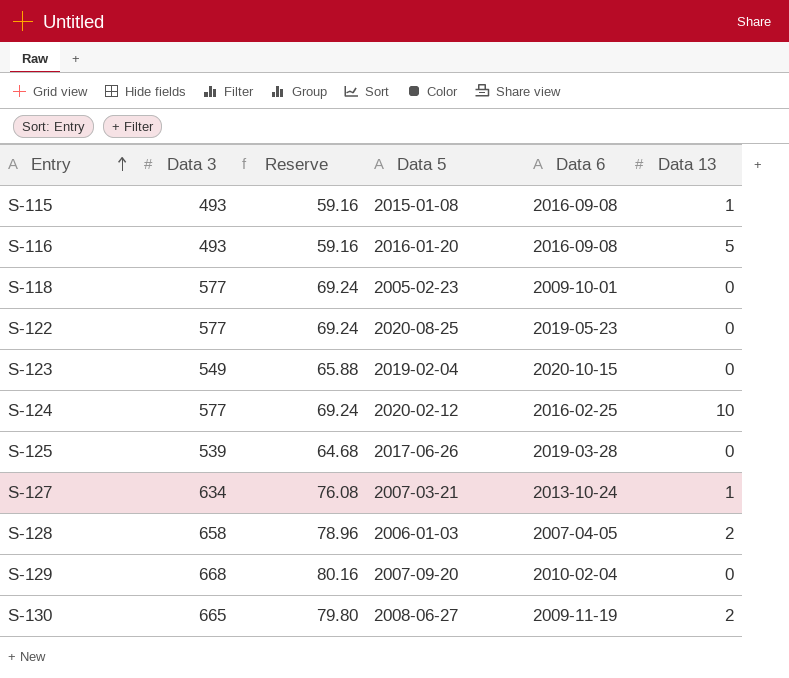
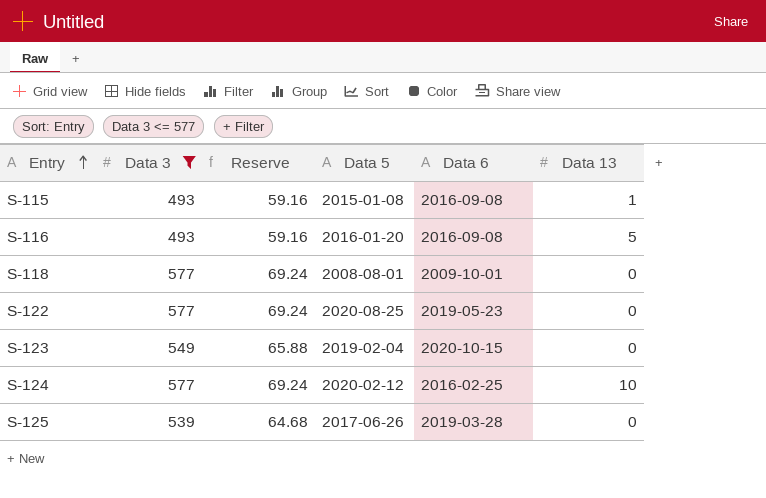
filter: none -> Data 3 <= 577
S-118 | Data 5: 2005-02-23 -> 2008-08-01

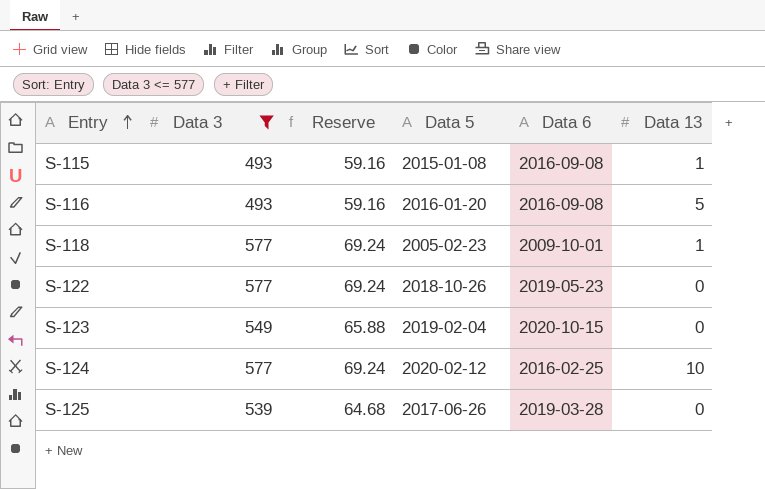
S-118 | Data 5: 2008-08-01 -> 2005-02-23
S-118 | Data 13: 0 -> 1
S-122 | Data 5: 2020-08-25 -> 2018-10-26

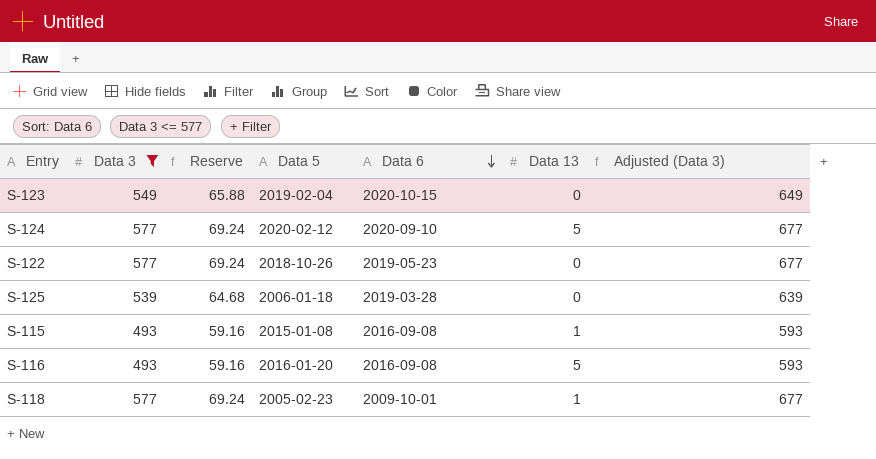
row order: Entry ascending -> Data 6 descending
column Adjusted (Data 3) | formula: none -> [Data 3] + 100
S-124 | Data 6: 2016-02-25 -> 2020-09-10
S-124 | Data 13: 10 -> 5
S-125 | Data 5: 2017-06-26 -> 2006-01-18

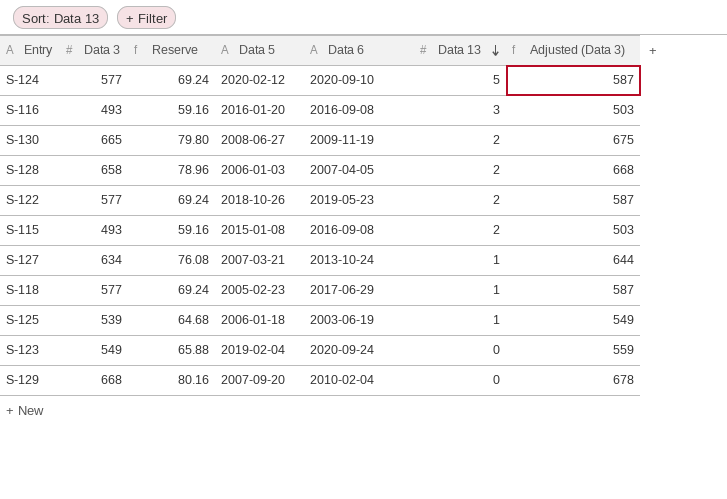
filter: Data 3 <= 577 -> none
row order: Data 6 descending -> Data 13 descending
column Adjusted (Data 3) | formula: [Data 3] + 100 -> [Data 3] + 10
S-116 | Data 13: 5 -> 3
S-122 | Data 13: 0 -> 2
S-115 | Data 13: 1 -> 2
S-118 | Data 6: 2009-10-01 -> 2017-06-29
S-125 | Data 6: 2019-03-28 -> 2003-06-19
S-125 | Data 13: 0 -> 1
S-123 | Data 6: 2020-10-15 -> 2020-09-24

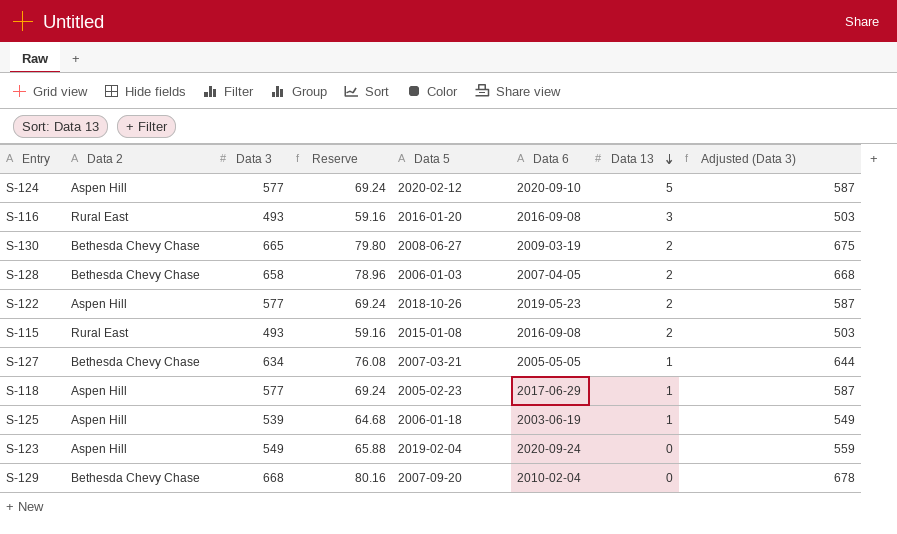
column Data 2 | position: none -> 2
S-130 | Data 6: 2009-11-19 -> 2009-03-19
S-127 | Data 6: 2013-10-24 -> 2005-05-05

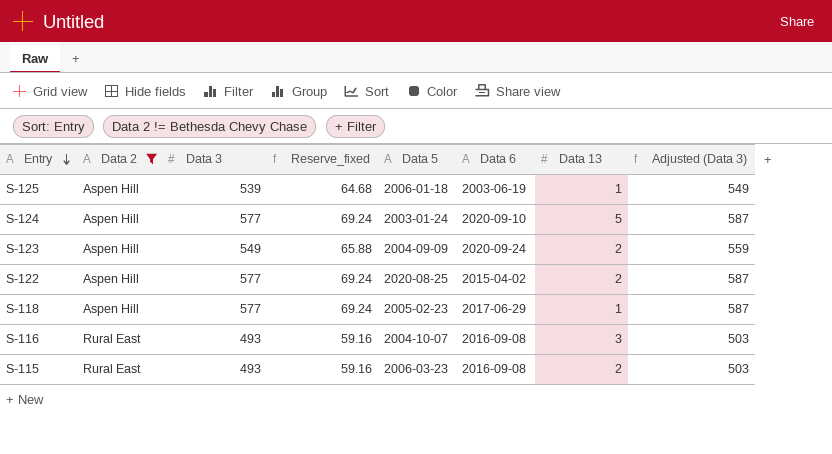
filter: none -> Data 2 != Bethesda Chevy Chase
row order: Data 13 descending -> Entry descending
column name: Reserve -> Reserve_fixed
S-124 | Data 5: 2020-02-12 -> 2003-01-24
S-123 | Data 5: 2019-02-04 -> 2004-09-09
S-123 | Data 13: 0 -> 2
S-122 | Data 5: 2018-10-26 -> 2020-08-25
S-122 | Data 6: 2019-05-23 -> 2015-04-02
S-116 | Data 5: 2016-01-20 -> 2004-10-07
S-115 | Data 5: 2015-01-08 -> 2006-03-23

